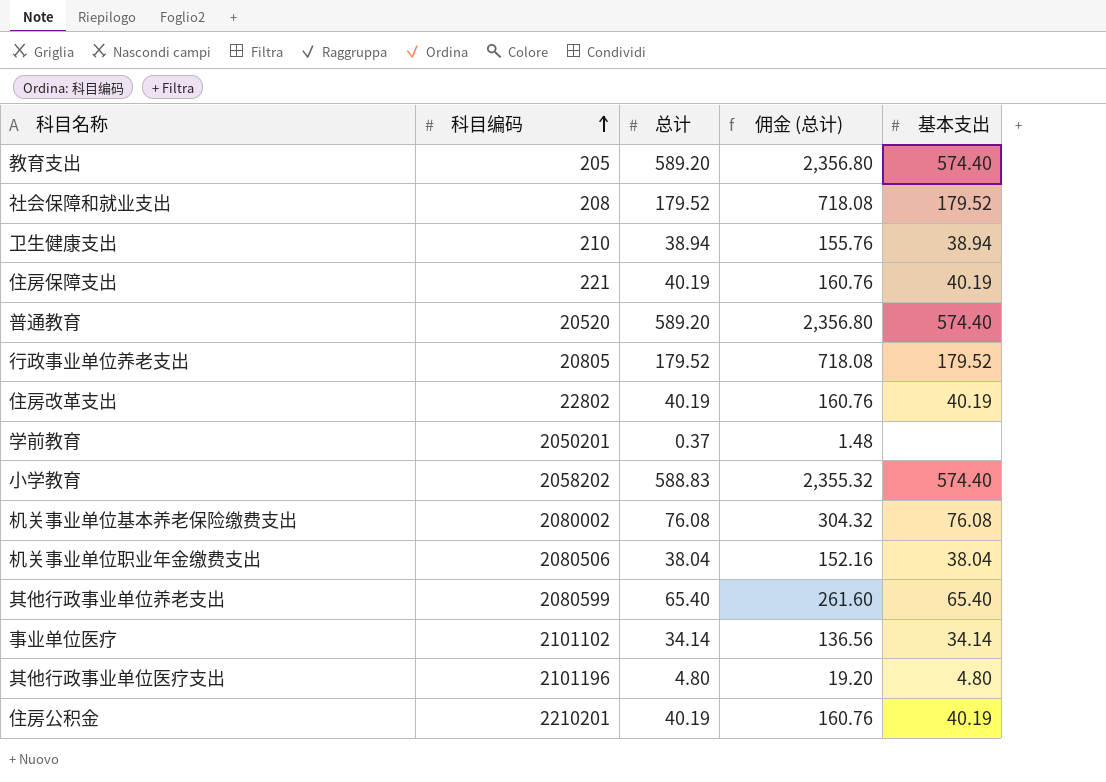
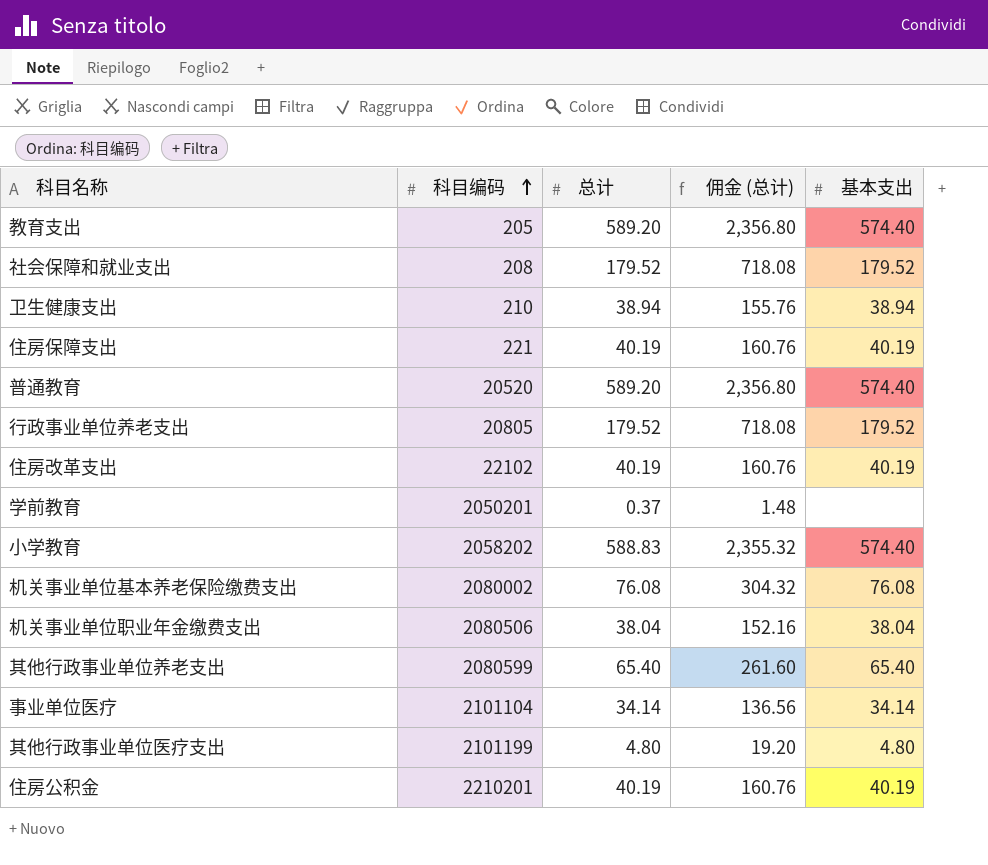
住房改革支出 | 科目编码: 22802 -> 22102
事业单位医疗 | 科目编码: 2101102 -> 2101104
其他行政事业单位医疗支出 | 科目编码: 2101196 -> 2101199

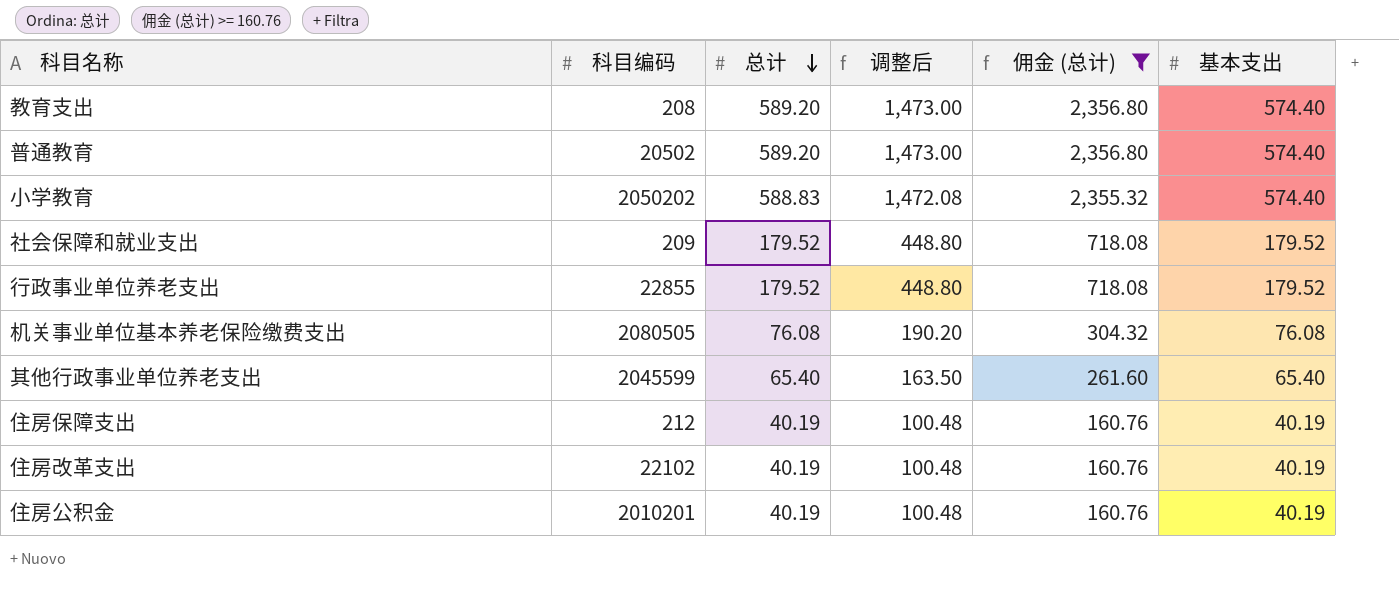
filter: none -> 佣金 (总计) >= 160.76
row order: 科目编码 ascending -> 总计 descending
column 调整后 | formula: none -> [总计] * 2.5
教育支出 | 科目编码: 205 -> 208
普通教育 | 科目编码: 20520 -> 20502
小学教育 | 科目编码: 2058202 -> 2050202
社会保障和就业支出 | 科目编码: 208 -> 209
行政事业单位养老支出 | 科目编码: 20805 -> 22855
机关事业单位基本养老保险缴费支出 | 科目编码: 2080002 -> 2080505
其他行政事业单位养老支出 | 科目编码: 2080599 -> 2045599
住房保障支出 | 科目编码: 221 -> 212
住房公积金 | 科目编码: 2210201 -> 2010201

